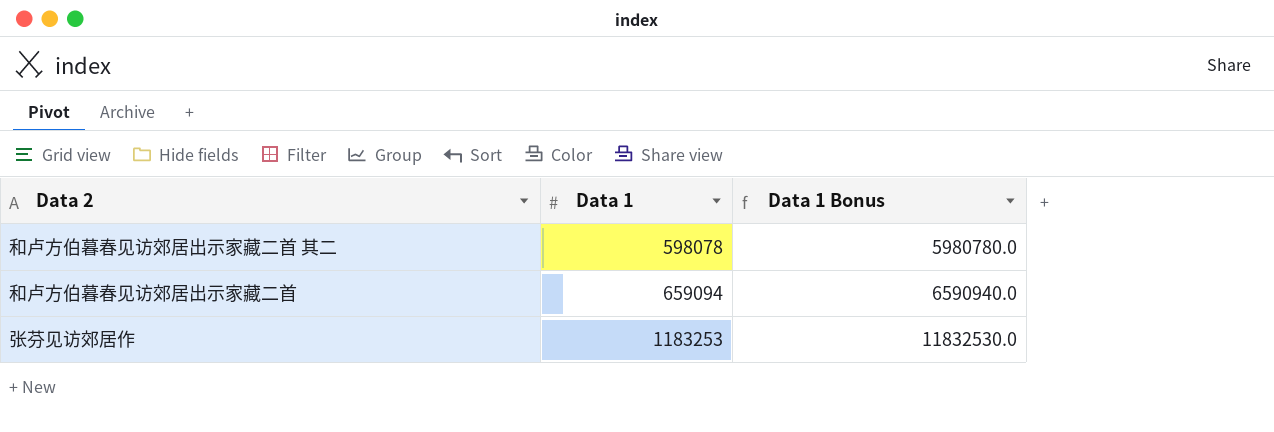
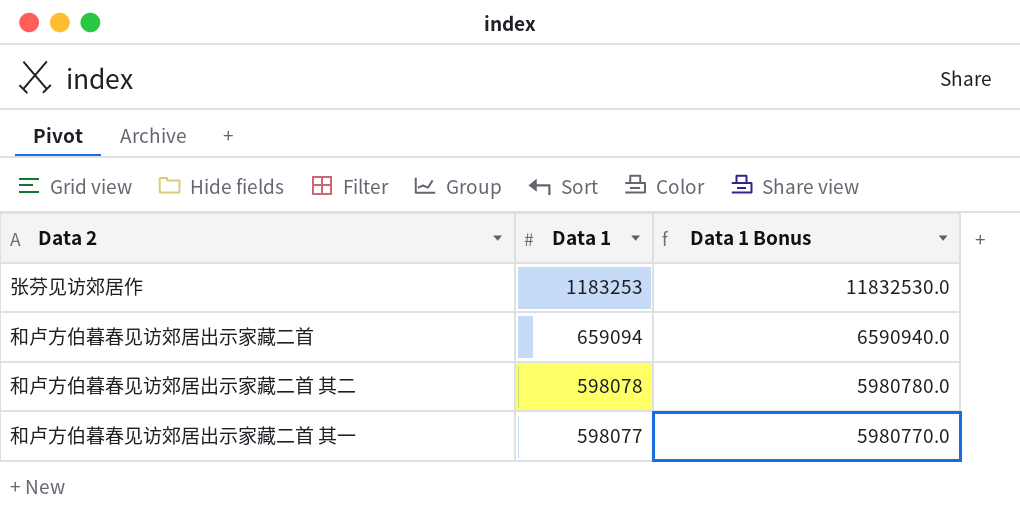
row order: Data 1 ascending -> Data 1 descending
row 和卢方伯暮春见访郊居出示家藏二首 其一: none -> 598077 | 5980770.0

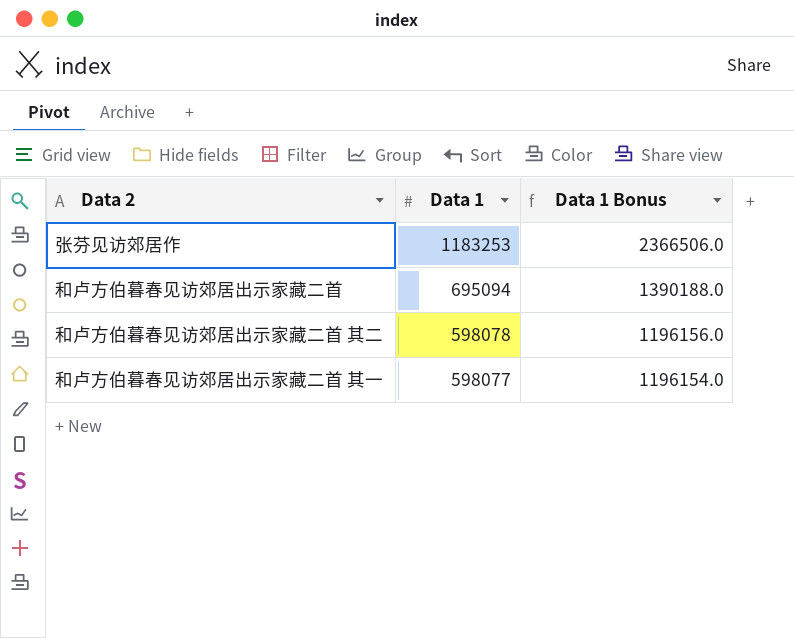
column Data 1 Bonus | formula: [Data 1] * 10 -> [Data 1] * 2
和卢方伯暮春见访郊居出示家藏二首 | Data 1: 659094 -> 695094

